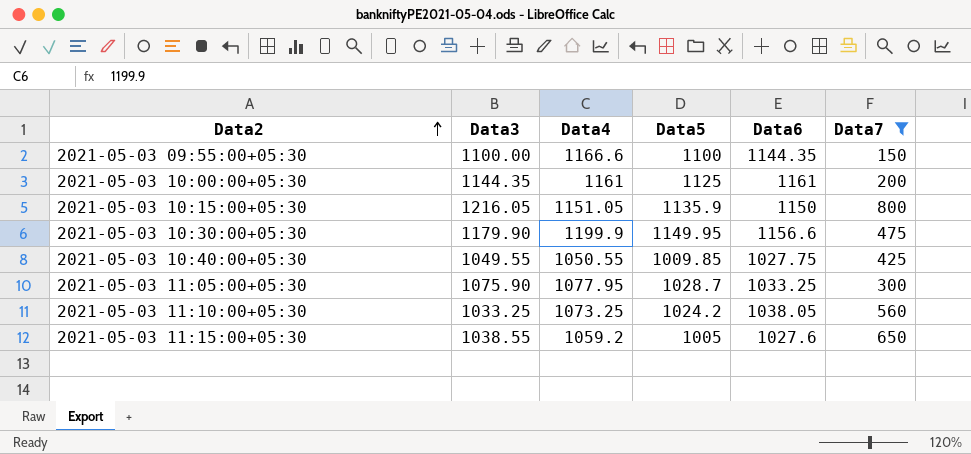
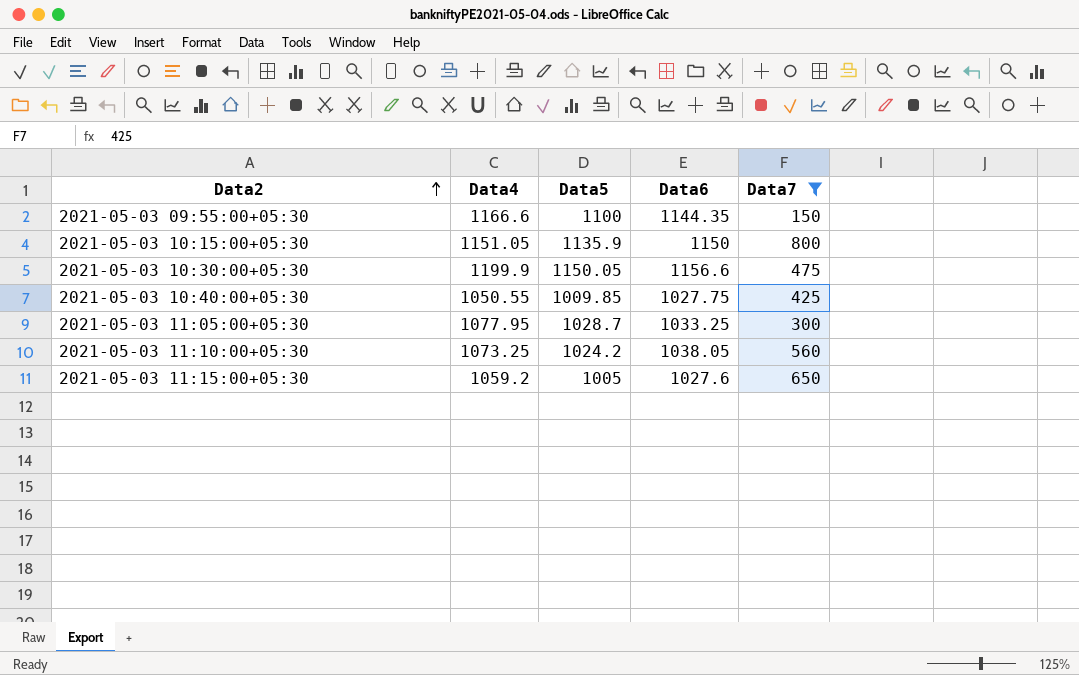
column Data3 | position: 2 -> none
row 2021-05-03 10:00:00+05:30: 1144.35 | 1161 | 1125 | 1161 | 200 -> none
2021-05-03 10:30:00+05:30 | Data5: 1149.95 -> 1150.05

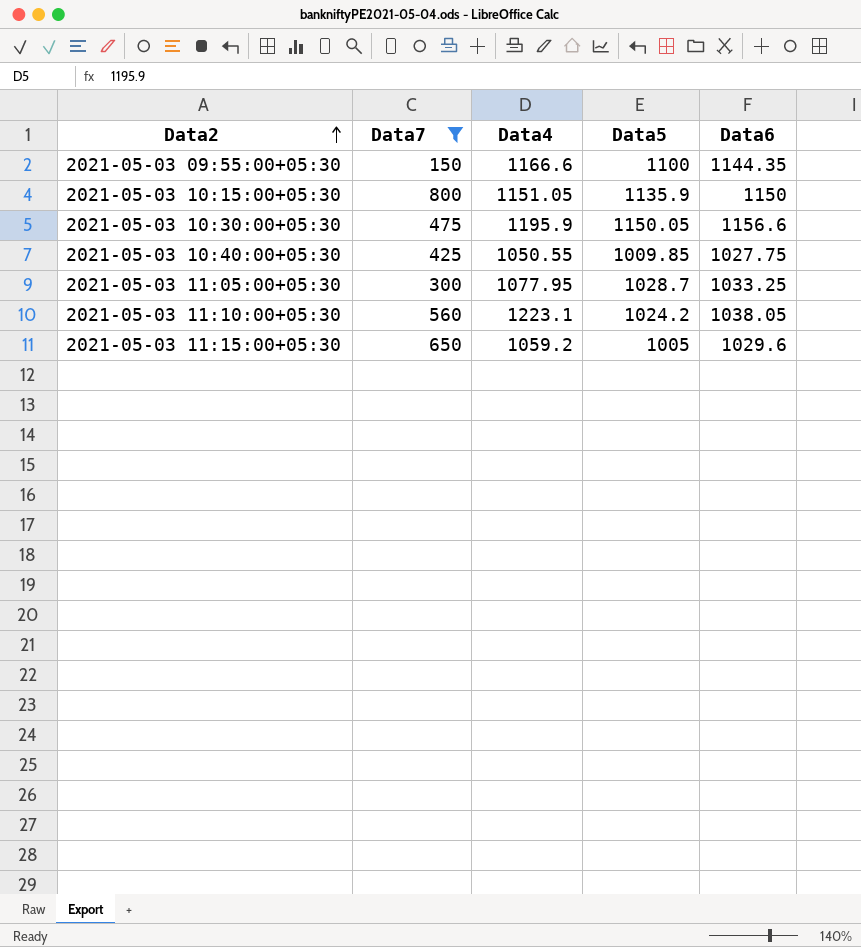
column Data7 | position: 5 -> 2
2021-05-03 10:30:00+05:30 | Data4: 1199.9 -> 1195.9
2021-05-03 11:10:00+05:30 | Data4: 1073.25 -> 1223.1
2021-05-03 11:15:00+05:30 | Data6: 1027.6 -> 1029.6

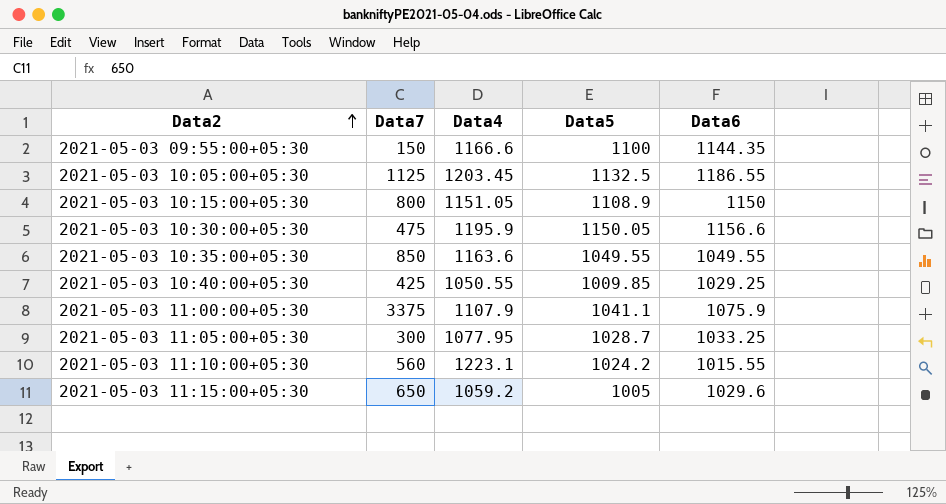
filter: Data7 <= 800 -> none
2021-05-03 10:15:00+05:30 | Data5: 1135.9 -> 1108.9
2021-05-03 10:40:00+05:30 | Data6: 1027.75 -> 1029.25
2021-05-03 11:10:00+05:30 | Data6: 1038.05 -> 1015.55

